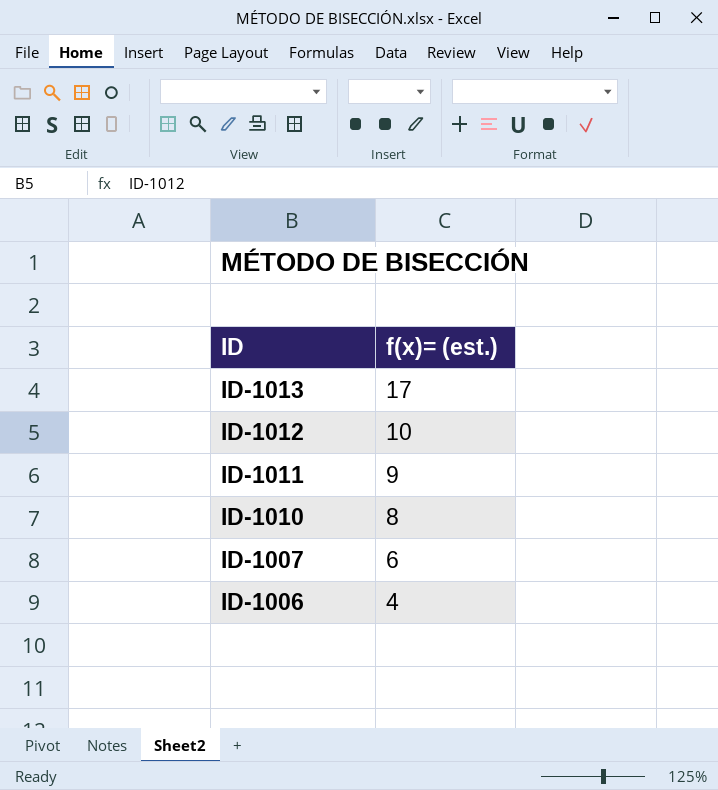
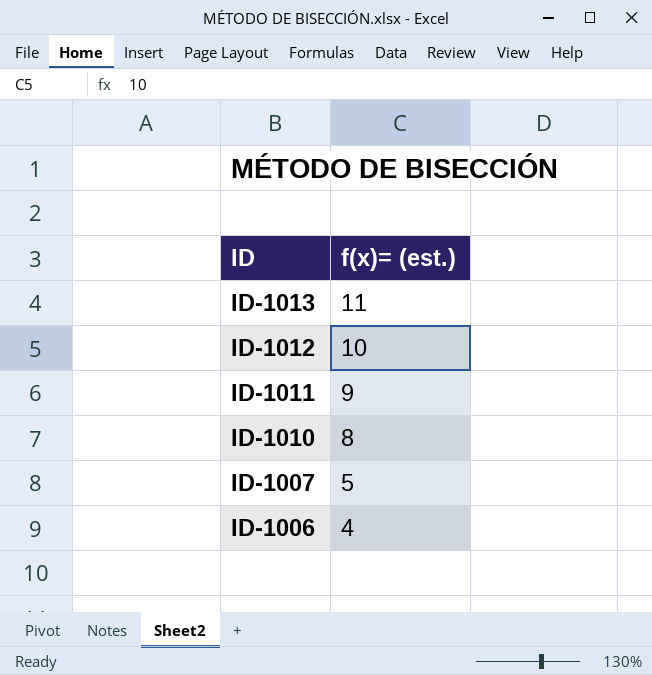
ID-1013 | f(x)= (est.): 17 -> 11
ID-1007 | f(x)= (est.): 6 -> 5

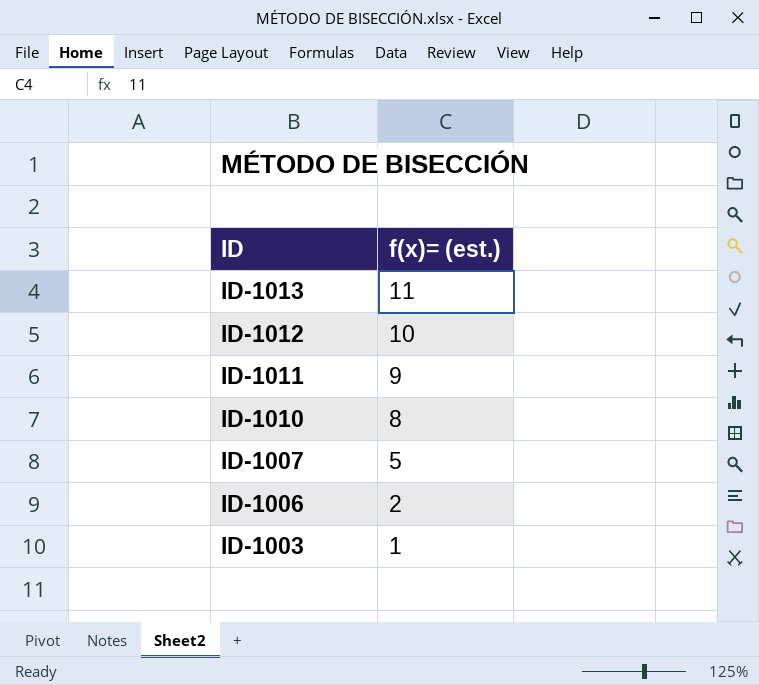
ID-1006 | f(x)= (est.): 4 -> 2
row ID-1003: none -> 1

